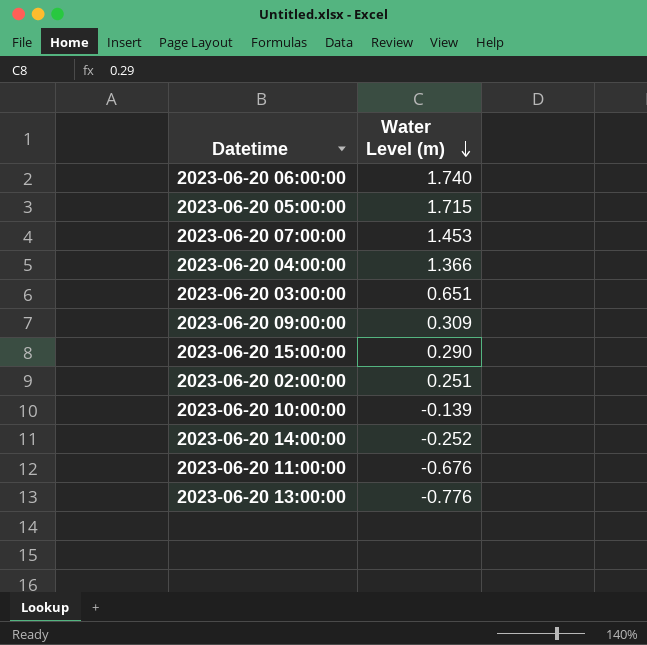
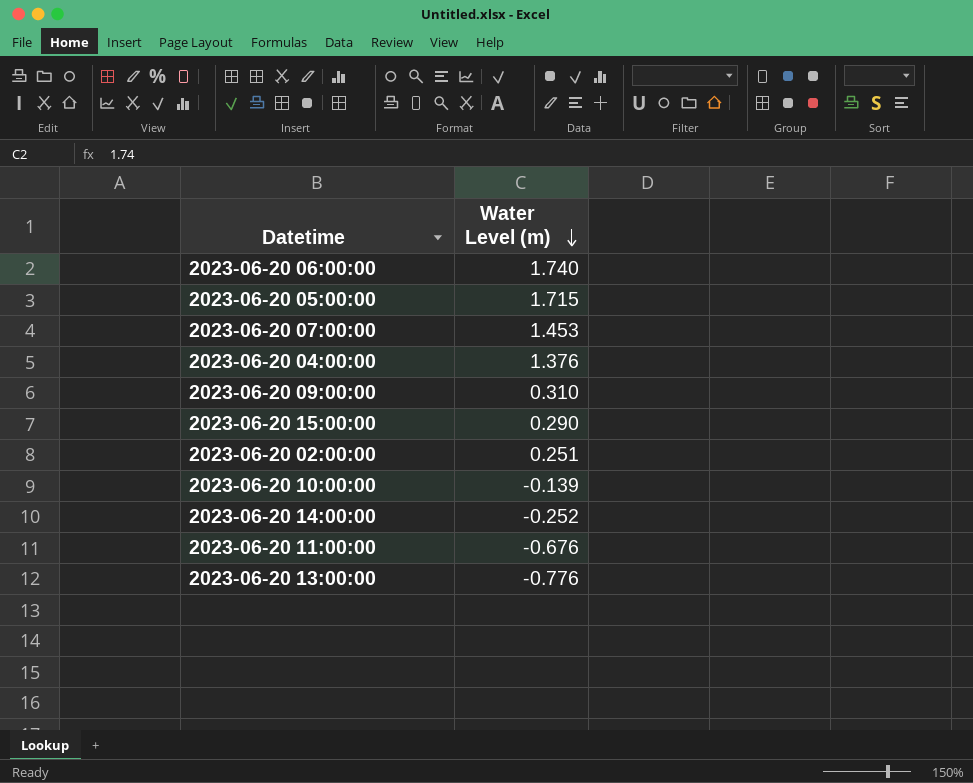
row 2023-06-20 03:00:00: 0.651 -> none
2023-06-20 04:00:00 | Water Level (m): 1.366 -> 1.376
2023-06-20 09:00:00 | Water Level (m): 0.309 -> 0.310

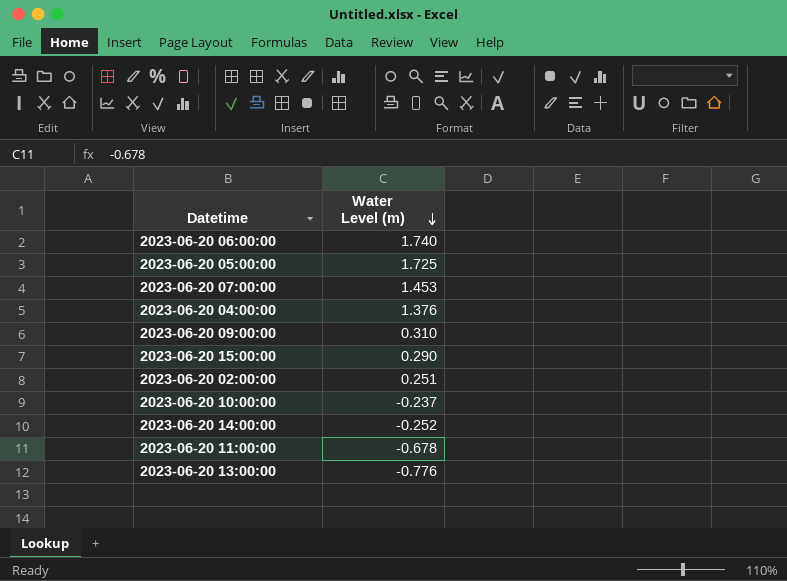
2023-06-20 05:00:00 | Water Level (m): 1.715 -> 1.725
2023-06-20 10:00:00 | Water Level (m): -0.139 -> -0.237
2023-06-20 11:00:00 | Water Level (m): -0.676 -> -0.678

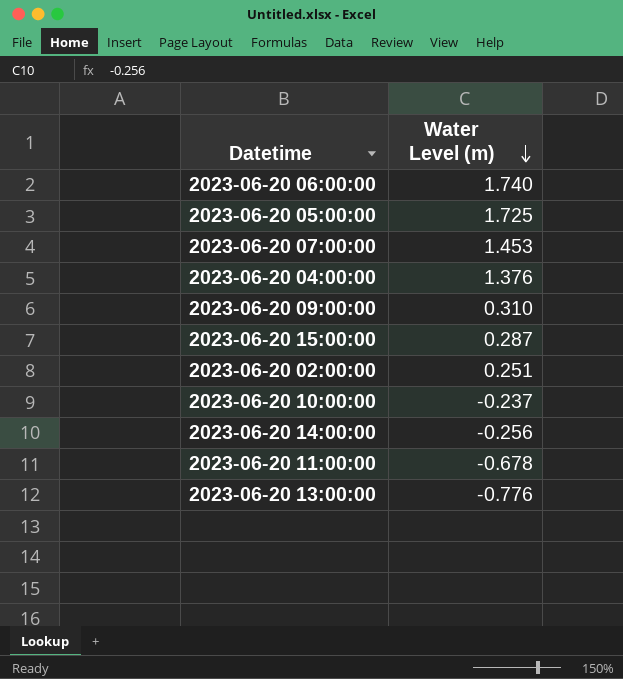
2023-06-20 15:00:00 | Water Level (m): 0.290 -> 0.287
2023-06-20 14:00:00 | Water Level (m): -0.252 -> -0.256

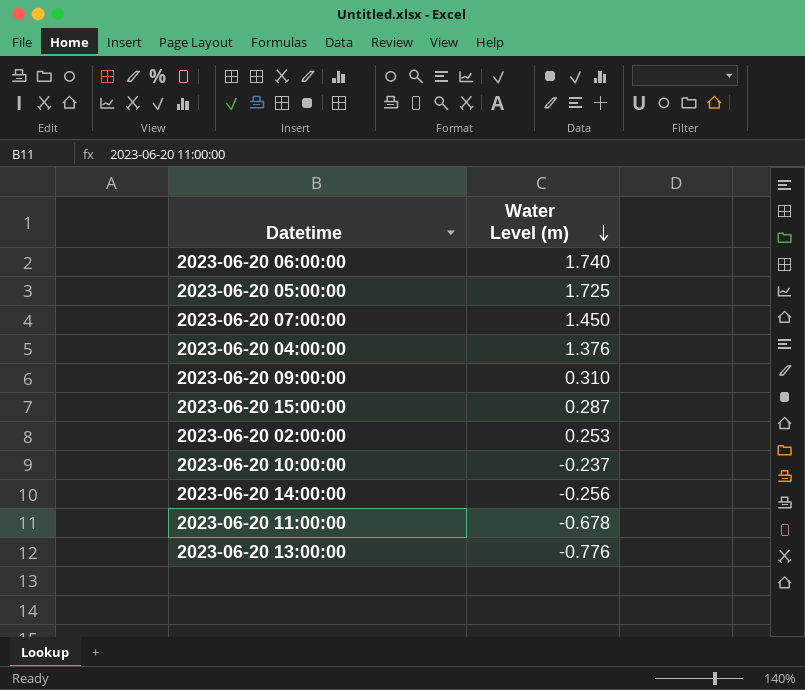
2023-06-20 07:00:00 | Water Level (m): 1.453 -> 1.450
2023-06-20 02:00:00 | Water Level (m): 0.251 -> 0.253

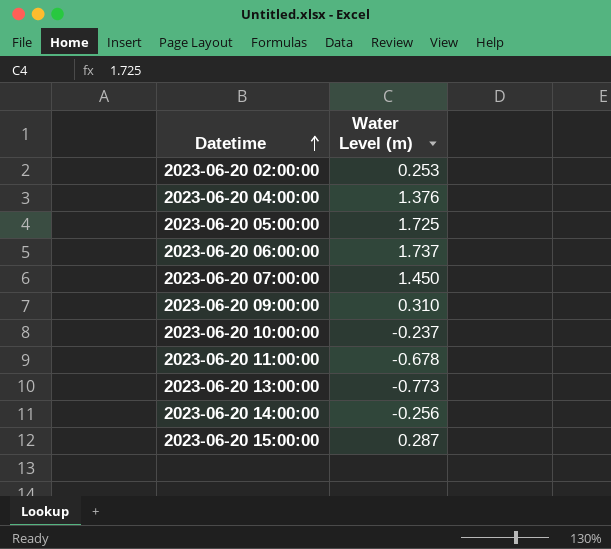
row order: Water Level (m) descending -> Datetime ascending
2023-06-20 06:00:00 | Water Level (m): 1.740 -> 1.737
2023-06-20 13:00:00 | Water Level (m): -0.776 -> -0.773

